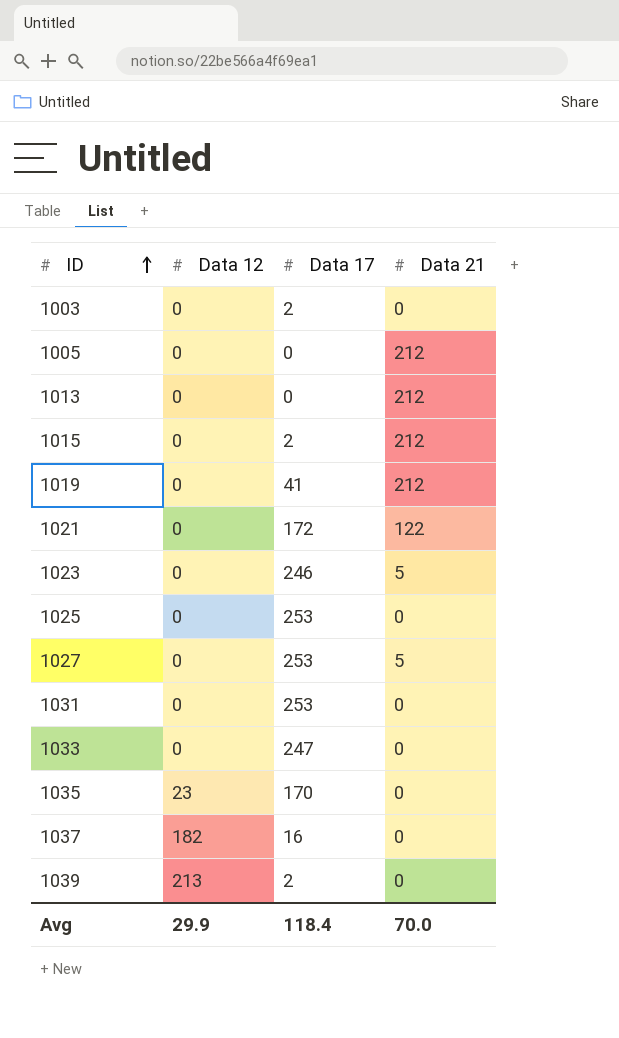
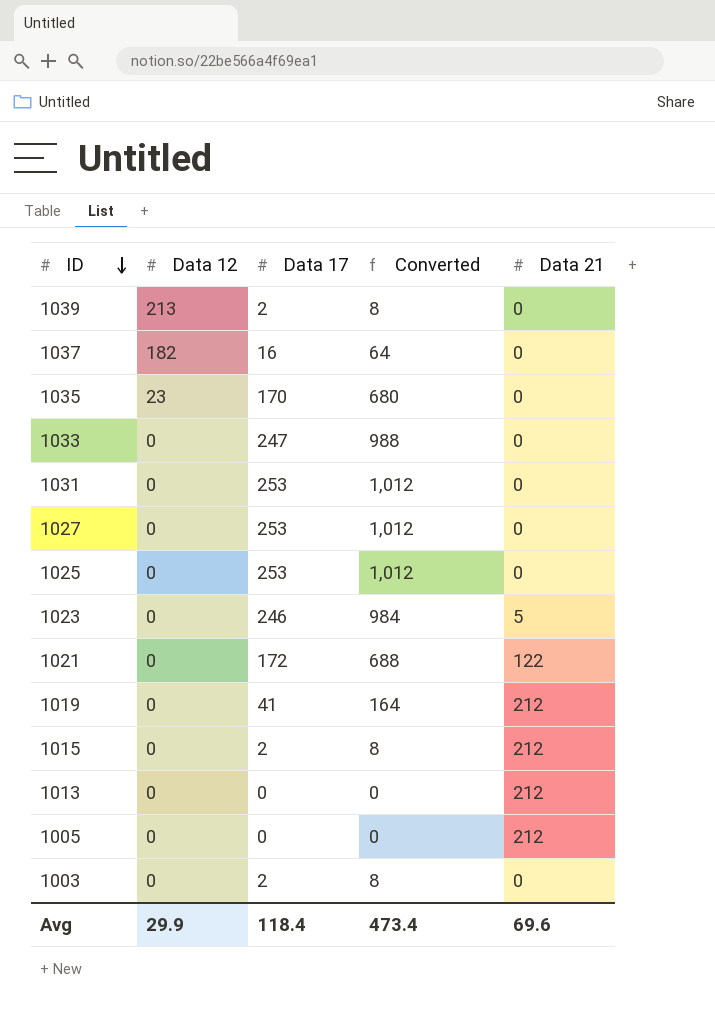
row order: ID ascending -> ID descending
column Converted | formula: none -> [Data 17] * 4
1027 | Data 21: 5 -> 0
Avg | Data 21: 70.0 -> 69.6

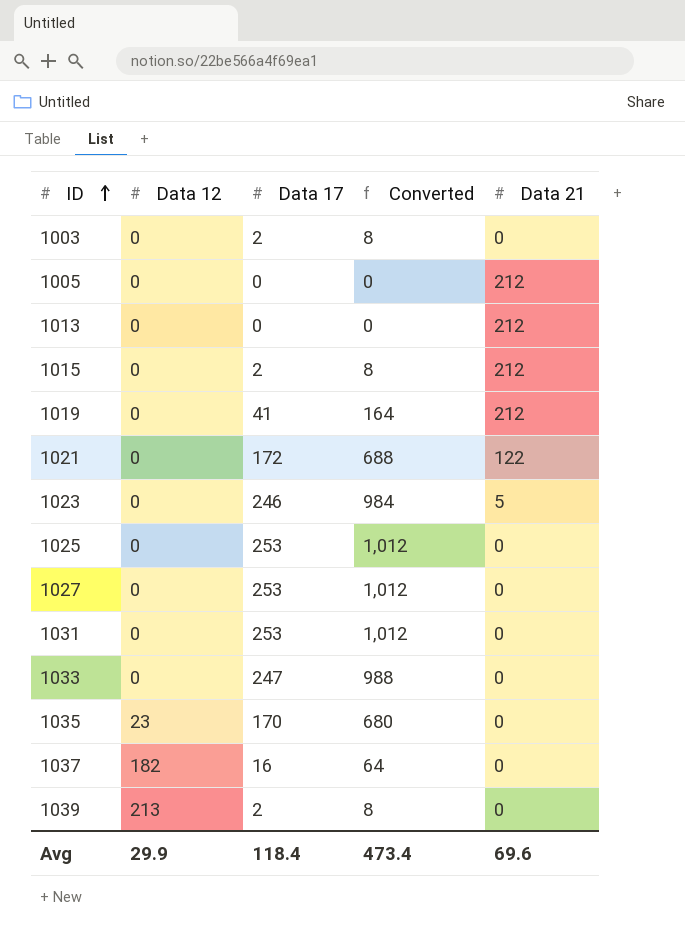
row order: ID descending -> ID ascending

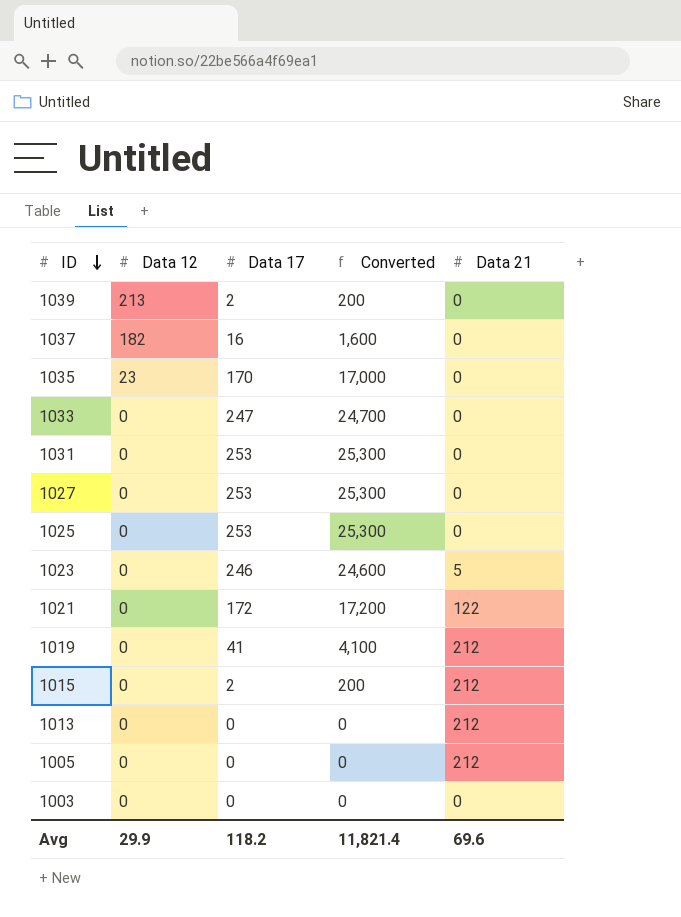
row order: ID ascending -> ID descending
column Converted | formula: [Data 17] * 4 -> [Data 17] * 100
1003 | Data 17: 2 -> 0
Avg | Data 17: 118.4 -> 118.2
Avg | Converted: 473.4 -> 11,821.4

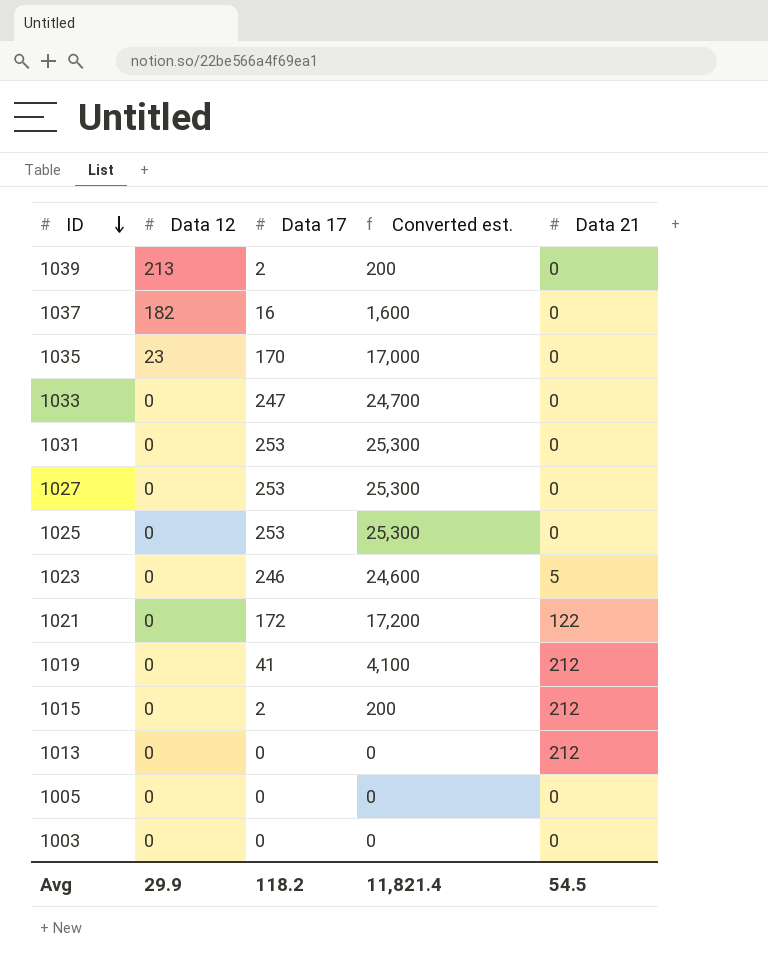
column name: Converted -> Converted est.
1005 | Data 21: 212 -> 0
Avg | Data 21: 69.6 -> 54.5

